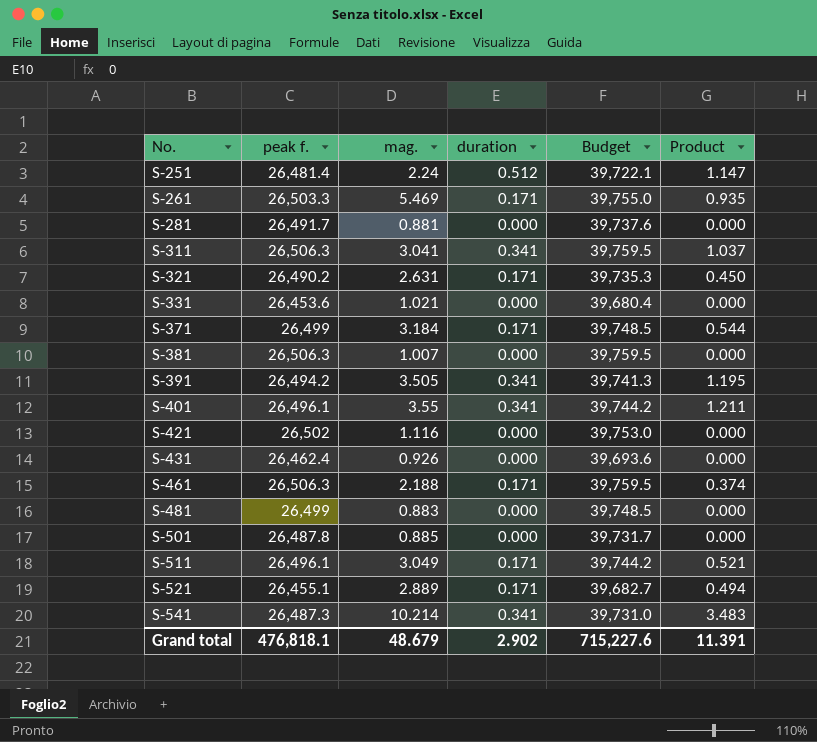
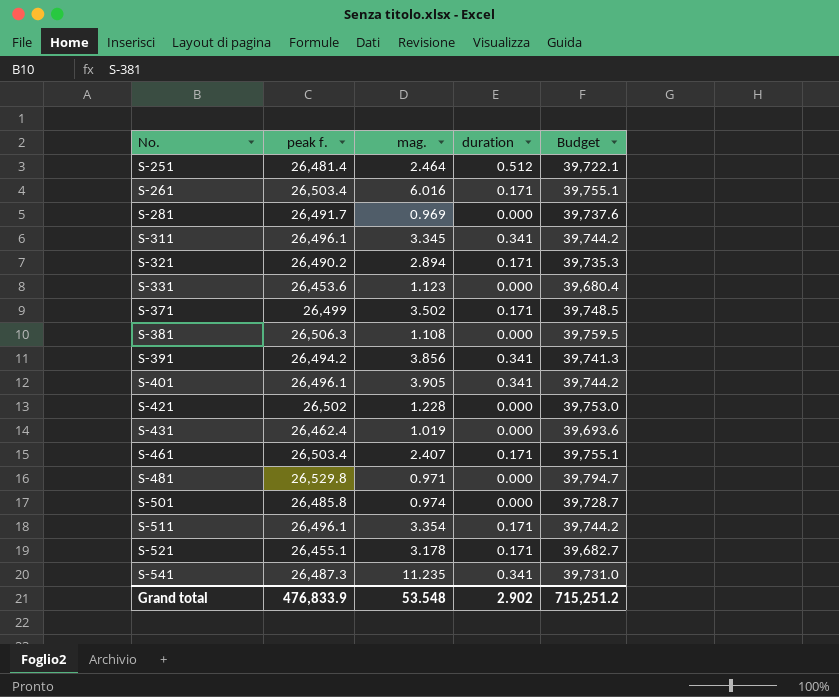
column Product | formula: [mag.] * [duration] -> none
S-251 | mag.: 2.24 -> 2.464
S-261 | peak f.: 26,503.3 -> 26,503.4
S-261 | mag.: 5.469 -> 6.016
S-261 | Budget: 39,755.0 -> 39,755.1
S-281 | mag.: 0.881 -> 0.969
S-311 | peak f.: 26,506.3 -> 26,496.1
S-311 | mag.: 3.041 -> 3.345
S-311 | Budget: 39,759.5 -> 39,744.2
S-321 | mag.: 2.631 -> 2.894
S-331 | mag.: 1.021 -> 1.123
S-371 | mag.: 3.184 -> 3.502
S-381 | mag.: 1.007 -> 1.108
S-391 | mag.: 3.505 -> 3.856
S-401 | mag.: 3.55 -> 3.905
S-421 | mag.: 1.116 -> 1.228
S-431 | mag.: 0.926 -> 1.019
S-461 | peak f.: 26,506.3 -> 26,503.4
S-461 | mag.: 2.188 -> 2.407
S-461 | Budget: 39,759.5 -> 39,755.1
S-481 | peak f.: 26,499 -> 26,529.8
S-481 | mag.: 0.883 -> 0.971
S-481 | Budget: 39,748.5 -> 39,794.7
S-501 | peak f.: 26,487.8 -> 26,485.8
S-501 | mag.: 0.885 -> 0.974
S-501 | Budget: 39,731.7 -> 39,728.7
S-511 | mag.: 3.049 -> 3.354
S-521 | mag.: 2.889 -> 3.178
S-541 | mag.: 10.214 -> 11.235
Grand total | peak f.: 476,818.1 -> 476,833.9
Grand total | mag.: 48.679 -> 53.548
Grand total | Budget: 715,227.6 -> 715,251.2

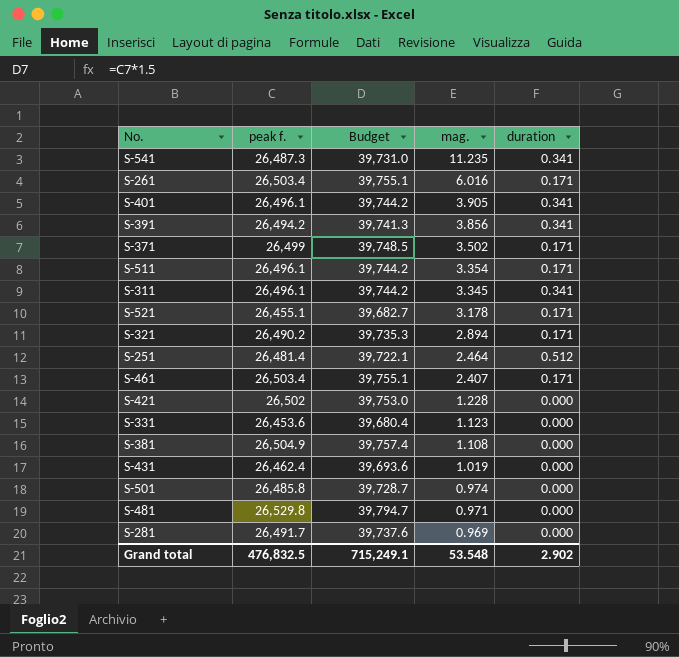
row order: No. ascending -> mag. descending
column Budget | position: 5 -> 3
S-381 | peak f.: 26,506.3 -> 26,504.9
S-381 | Budget: 39,759.5 -> 39,757.4
Grand total | peak f.: 476,833.9 -> 476,832.5
Grand total | Budget: 715,251.2 -> 715,249.1

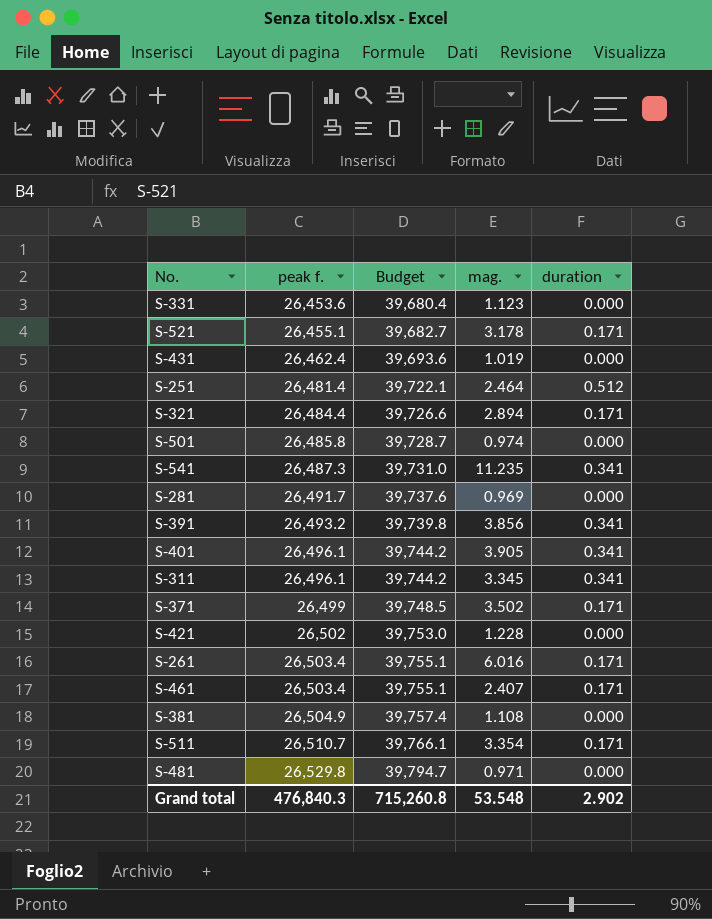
row order: mag. descending -> peak f. ascending
S-321 | peak f.: 26,490.2 -> 26,484.4
S-321 | Budget: 39,735.3 -> 39,726.6
S-391 | peak f.: 26,494.2 -> 26,493.2
S-391 | Budget: 39,741.3 -> 39,739.8
S-511 | peak f.: 26,496.1 -> 26,510.7
S-511 | Budget: 39,744.2 -> 39,766.1
Grand total | peak f.: 476,832.5 -> 476,840.3
Grand total | Budget: 715,249.1 -> 715,260.8

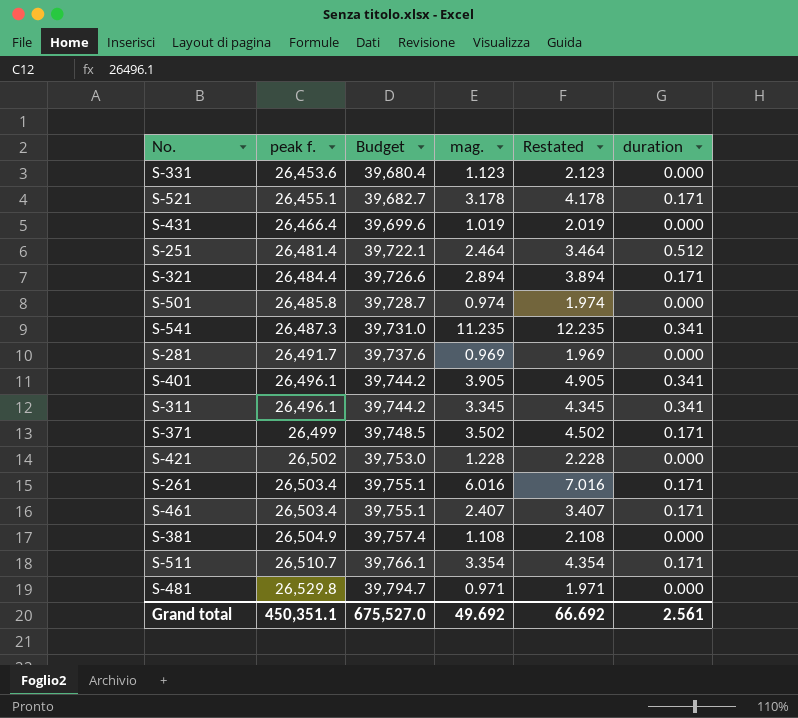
column Restated | formula: none -> [mag.] + 1
row S-391: 26,493.2 | 39,739.8 | 3.856 | 0.341 -> none
S-431 | peak f.: 26,462.4 -> 26,466.4
S-431 | Budget: 39,693.6 -> 39,699.6
Grand total | peak f.: 476,840.3 -> 450,351.1
Grand total | Budget: 715,260.8 -> 675,527.0
Grand total | mag.: 53.548 -> 49.692
Grand total | duration: 2.902 -> 2.561

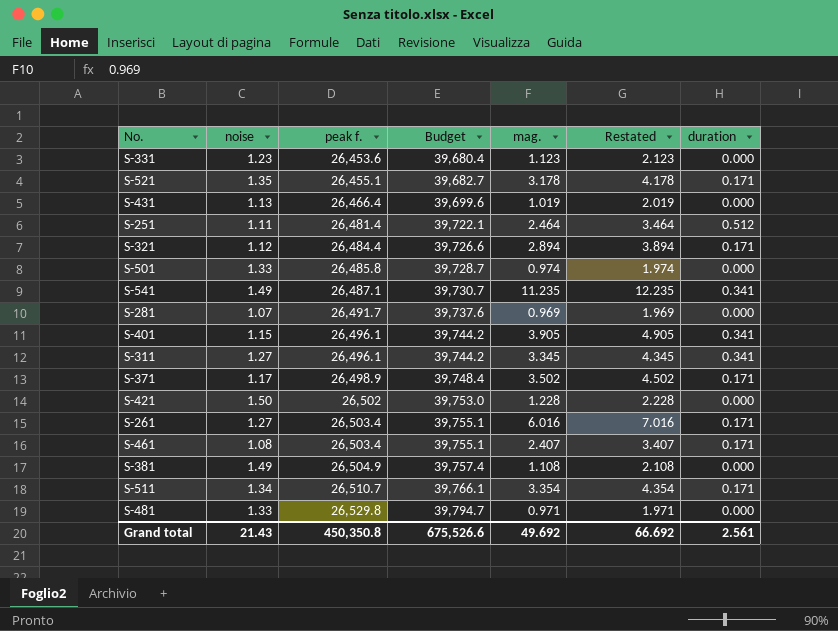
column noise | position: none -> 2
S-541 | peak f.: 26,487.3 -> 26,487.1
S-541 | Budget: 39,731.0 -> 39,730.7
S-371 | peak f.: 26,499 -> 26,498.9
S-371 | Budget: 39,748.5 -> 39,748.4
Grand total | peak f.: 450,351.1 -> 450,350.8
Grand total | Budget: 675,527.0 -> 675,526.6

